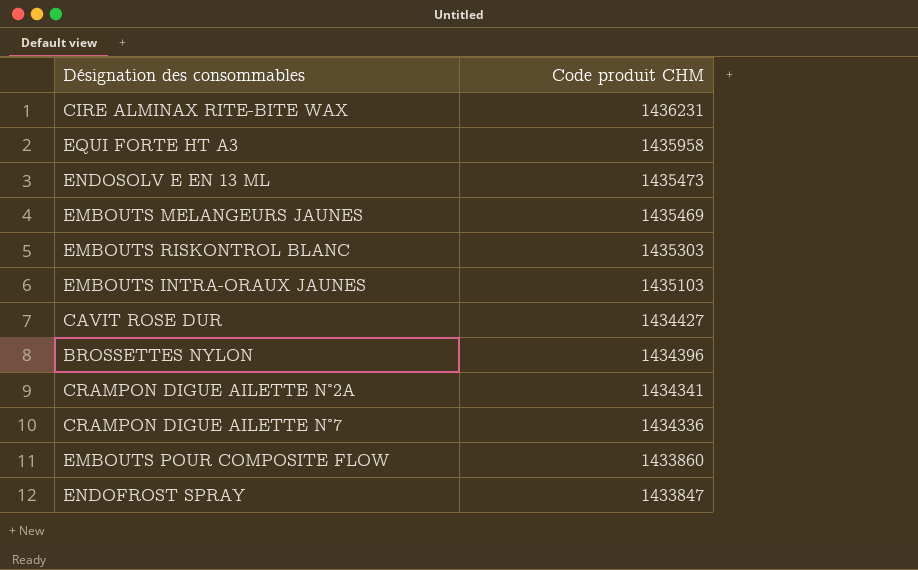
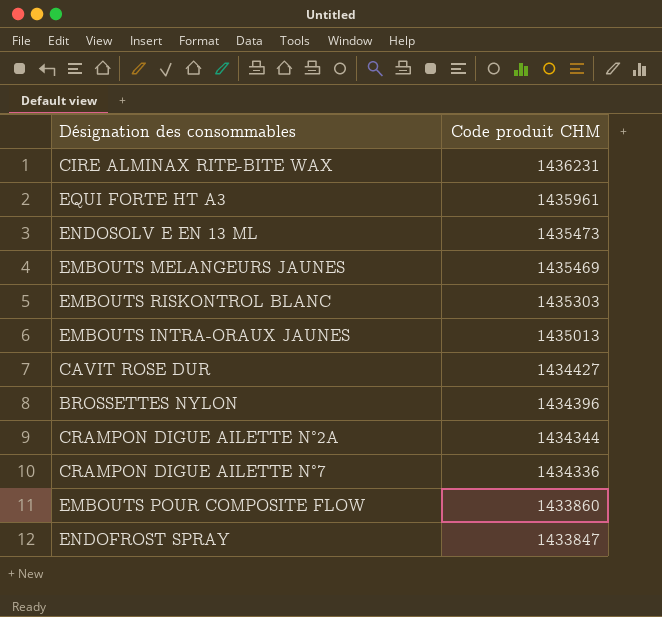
EQUI FORTE HT A3 | Code produit CHM: 1435958 -> 1435961
EMBOUTS INTRA-ORAUX JAUNES | Code produit CHM: 1435103 -> 1435013
CRAMPON DIGUE AILETTE N°2A | Code produit CHM: 1434341 -> 1434344

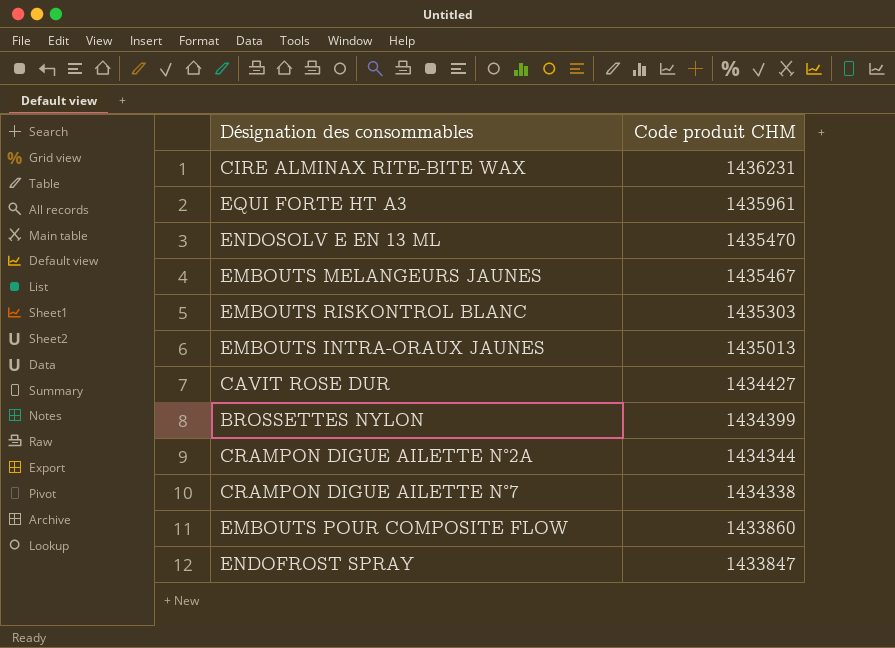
ENDOSOLV E EN 13 ML | Code produit CHM: 1435473 -> 1435470
EMBOUTS MELANGEURS JAUNES | Code produit CHM: 1435469 -> 1435467
BROSSETTES NYLON | Code produit CHM: 1434396 -> 1434399
CRAMPON DIGUE AILETTE N°7 | Code produit CHM: 1434336 -> 1434338

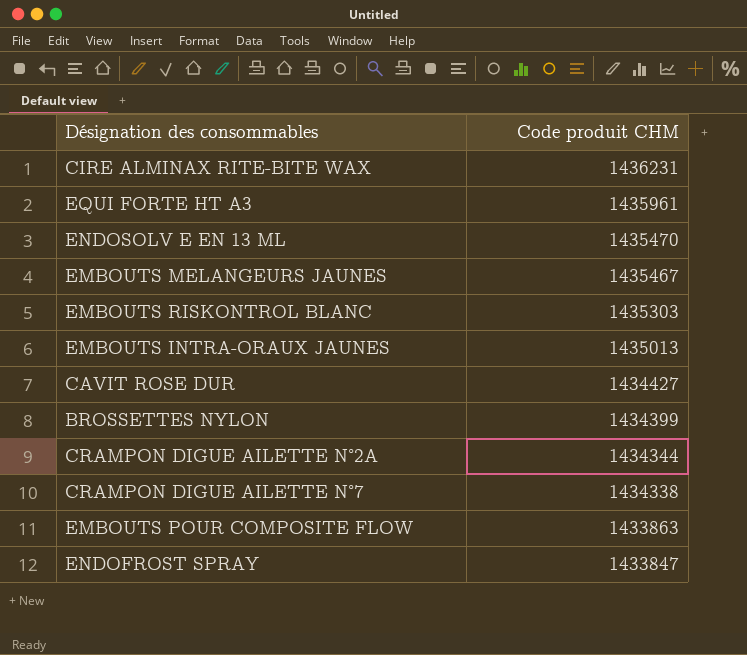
EMBOUTS POUR COMPOSITE FLOW | Code produit CHM: 1433860 -> 1433863

